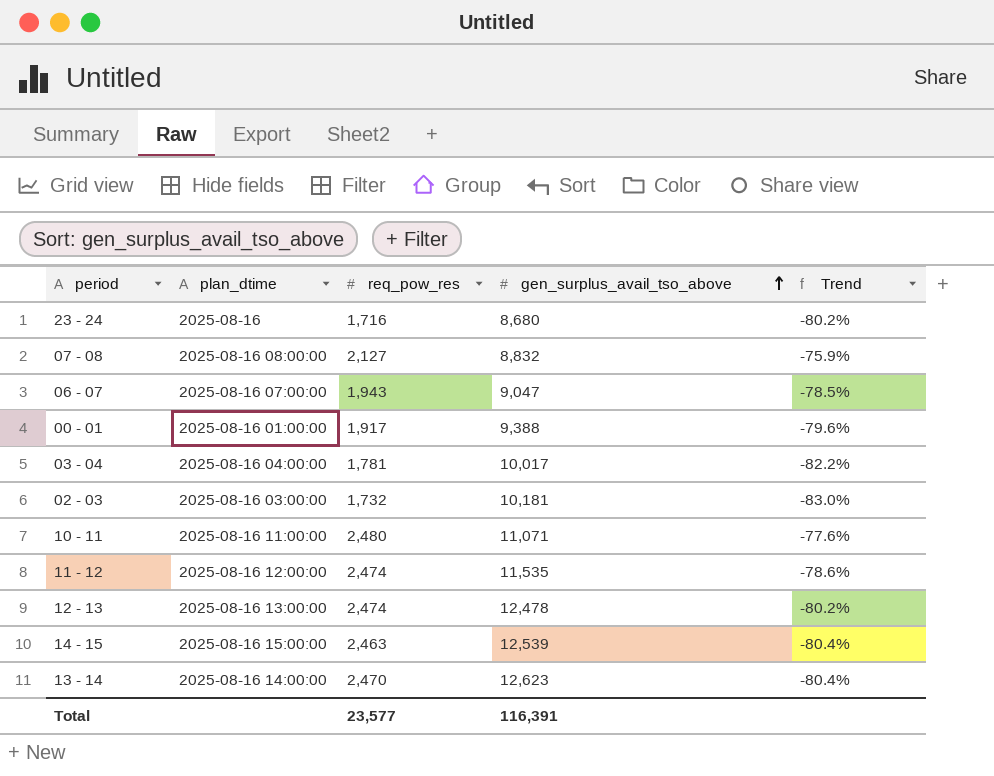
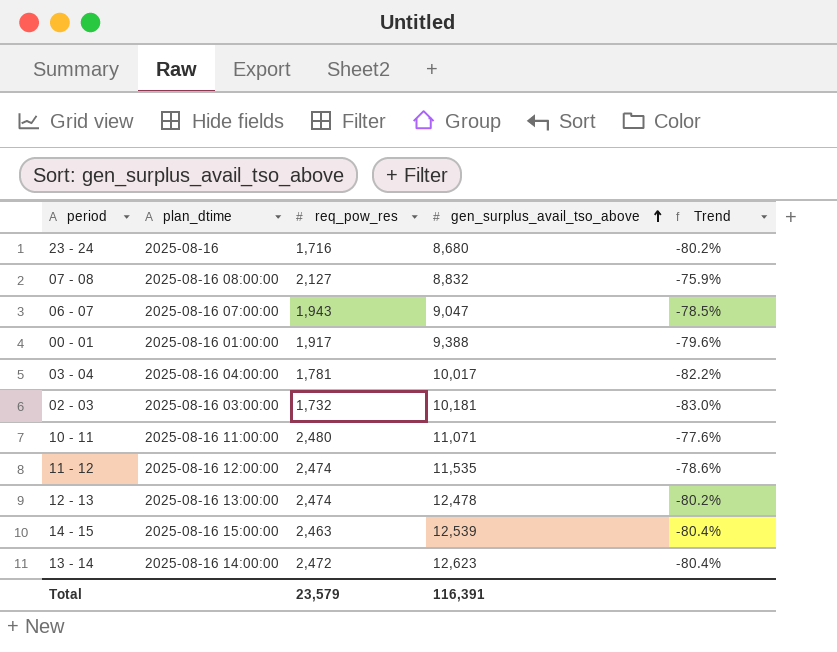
13 - 14 | req_pow_res: 2,470 -> 2,472
Total | req_pow_res: 23,577 -> 23,579

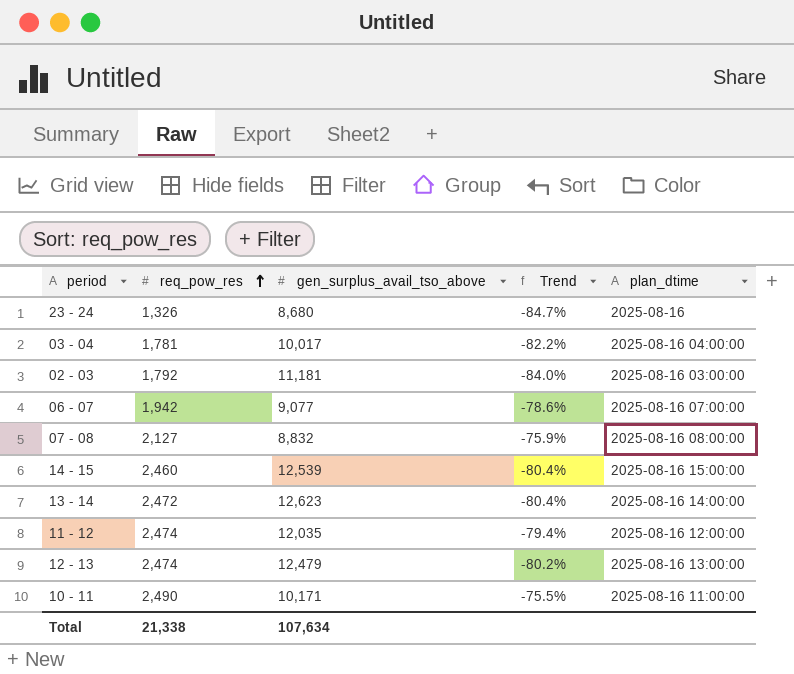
row order: gen_surplus_avail_tso_above ascending -> req_pow_res ascending
column plan_dtime | position: 2 -> 5
row 00 - 01: 2025-08-16 01:00:00 | 1,917 | 9,388 | -79.6% -> none
23 - 24 | req_pow_res: 1,716 -> 1,326
23 - 24 | Trend: -80.2% -> -84.7%
02 - 03 | req_pow_res: 1,732 -> 1,792
02 - 03 | gen_surplus_avail_tso_above: 10,181 -> 11,181
02 - 03 | Trend: -83.0% -> -84.0%
06 - 07 | req_pow_res: 1,943 -> 1,942
06 - 07 | gen_surplus_avail_tso_above: 9,047 -> 9,077
06 - 07 | Trend: -78.5% -> -78.6%
14 - 15 | req_pow_res: 2,463 -> 2,460
11 - 12 | gen_surplus_avail_tso_above: 11,535 -> 12,035
11 - 12 | Trend: -78.6% -> -79.4%
12 - 13 | gen_surplus_avail_tso_above: 12,478 -> 12,479
10 - 11 | req_pow_res: 2,480 -> 2,490
10 - 11 | gen_surplus_avail_tso_above: 11,071 -> 10,171
10 - 11 | Trend: -77.6% -> -75.5%
Total | req_pow_res: 23,579 -> 21,338
Total | gen_surplus_avail_tso_above: 116,391 -> 107,634

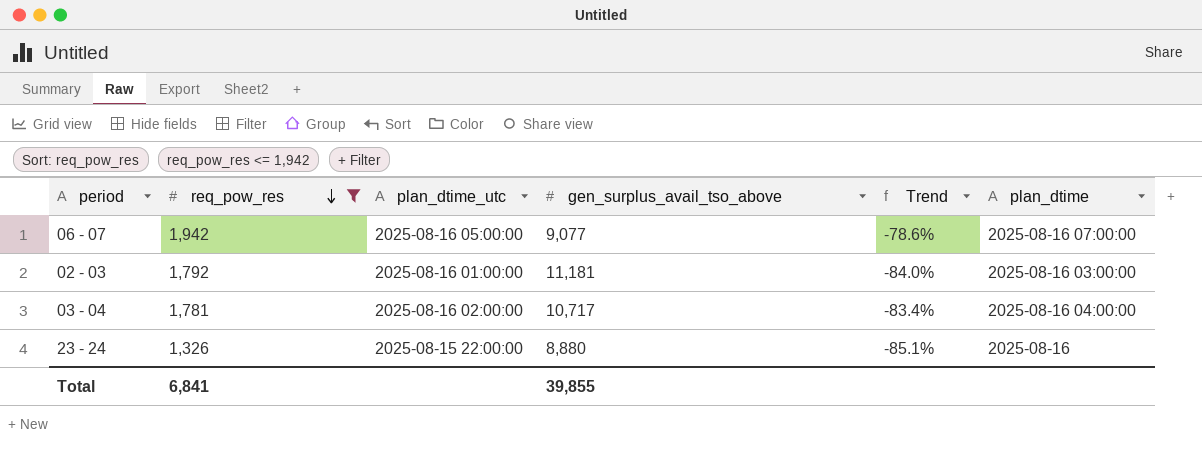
filter: none -> req_pow_res <= 1,942
row order: req_pow_res ascending -> req_pow_res descending
column plan_dtime_utc | position: none -> 3
03 - 04 | gen_surplus_avail_tso_above: 10,017 -> 10,717
03 - 04 | Trend: -82.2% -> -83.4%
23 - 24 | gen_surplus_avail_tso_above: 8,680 -> 8,880
23 - 24 | Trend: -84.7% -> -85.1%
Total | req_pow_res: 21,338 -> 6,841
Total | gen_surplus_avail_tso_above: 107,634 -> 39,855

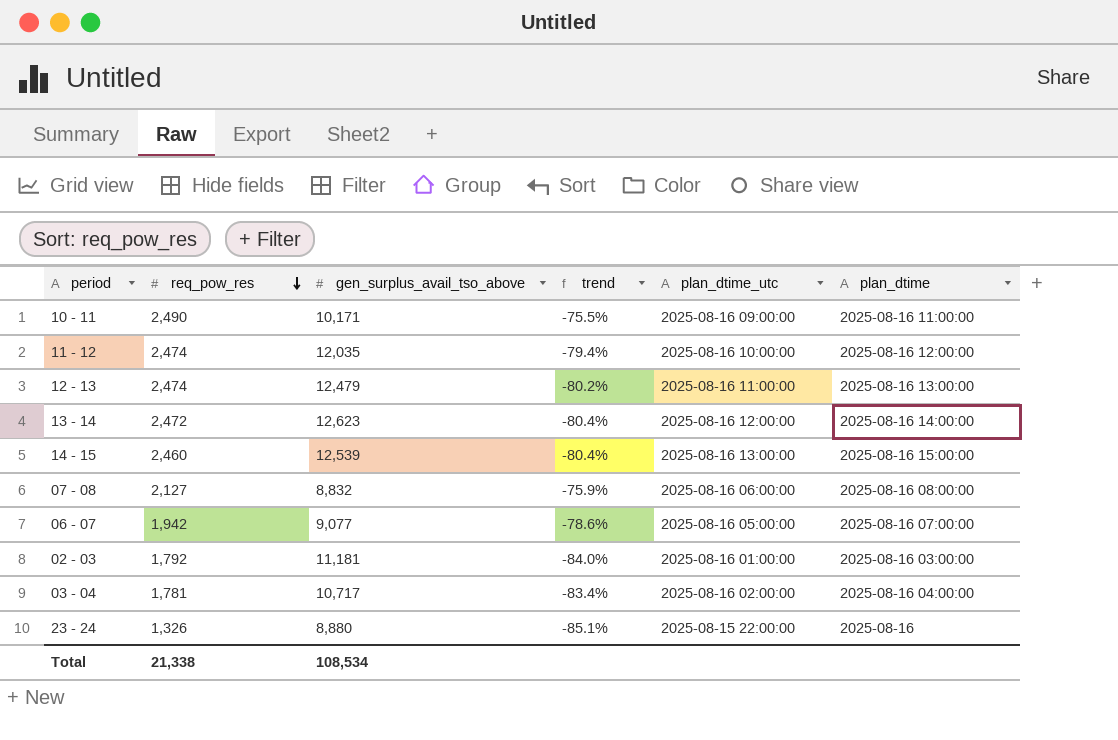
filter: req_pow_res <= 1,942 -> none
column name: Trend -> trend
column plan_dtime_utc | position: 3 -> 5
Total | req_pow_res: 6,841 -> 21,338
Total | gen_surplus_avail_tso_above: 39,855 -> 108,534

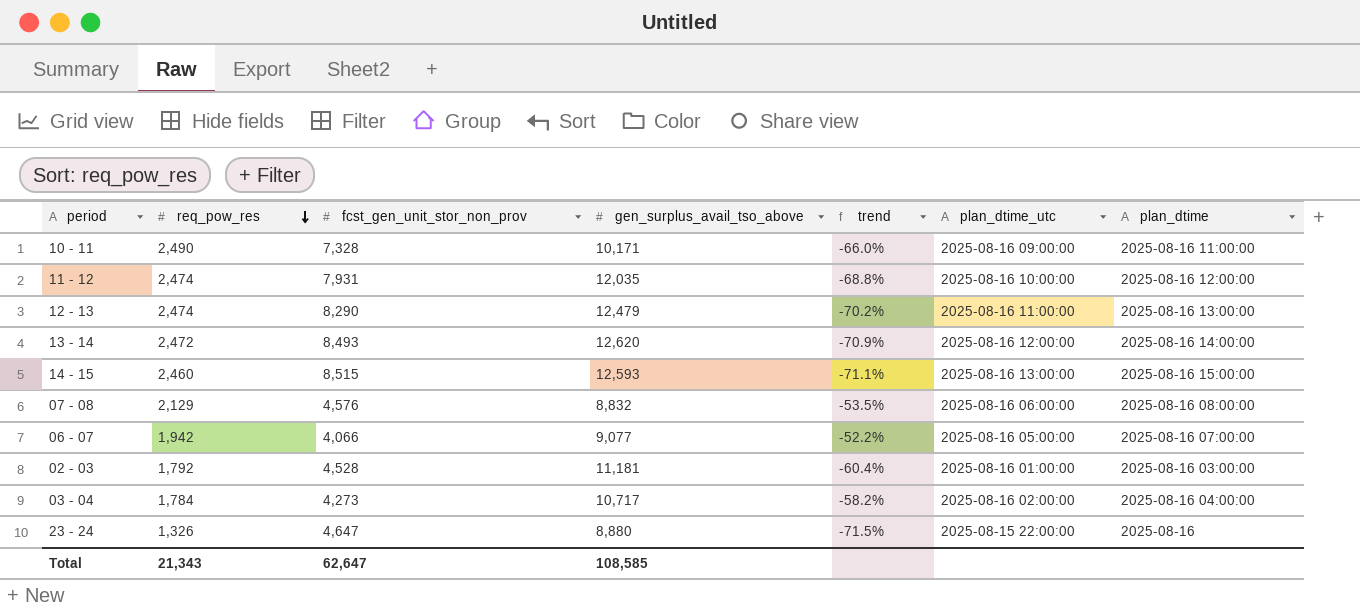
column fcst_gen_unit_stor_non_prov | position: none -> 3
column trend | formula: ([req_pow_res] - [gen_surplus_avail_tso_above]) / [gen_surplus_avail_tso_above] -> ([req_pow_res] - [fcst_gen_unit_stor_non_prov]) / [fcst_gen_unit_stor_non_prov]
13 - 14 | gen_surplus_avail_tso_above: 12,623 -> 12,620
14 - 15 | gen_surplus_avail_tso_above: 12,539 -> 12,593
07 - 08 | req_pow_res: 2,127 -> 2,129
03 - 04 | req_pow_res: 1,781 -> 1,784
Total | req_pow_res: 21,338 -> 21,343
Total | gen_surplus_avail_tso_above: 108,534 -> 108,585

